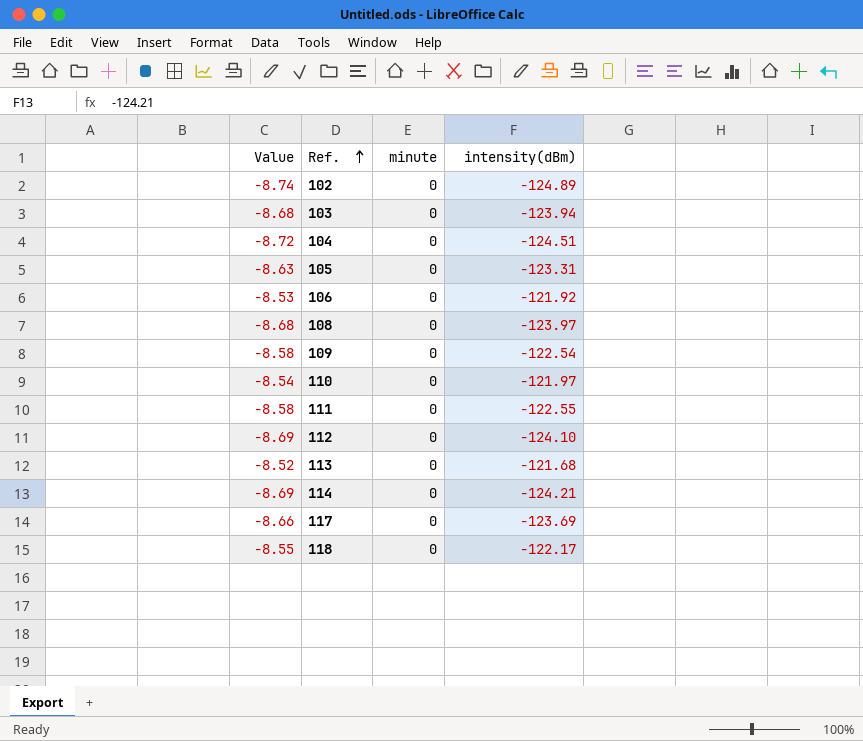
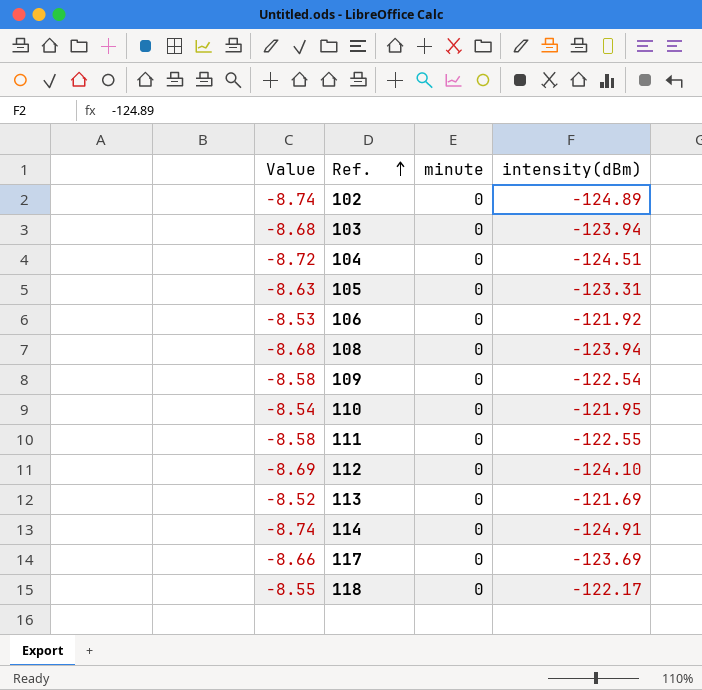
108 | intensity(dBm): -123.97 -> -123.94
110 | intensity(dBm): -121.97 -> -121.95
113 | intensity(dBm): -121.68 -> -121.69
114 | Value: -8.69 -> -8.74
114 | intensity(dBm): -124.21 -> -124.91

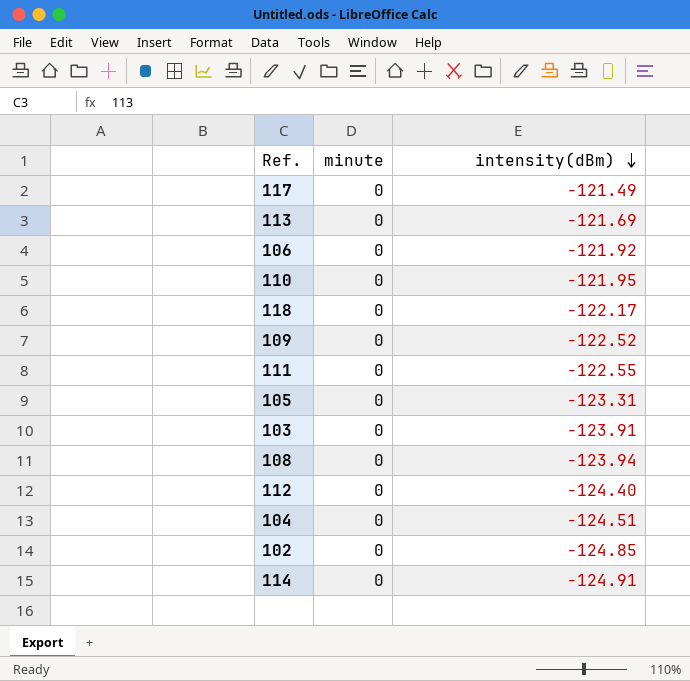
row order: Ref. ascending -> intensity(dBm) descending
column Value | formula: [intensity(dBm)] * 0.07 -> none
117 | intensity(dBm): -123.69 -> -121.49
109 | intensity(dBm): -122.54 -> -122.52
103 | intensity(dBm): -123.94 -> -123.91
112 | intensity(dBm): -124.10 -> -124.40
102 | intensity(dBm): -124.89 -> -124.85

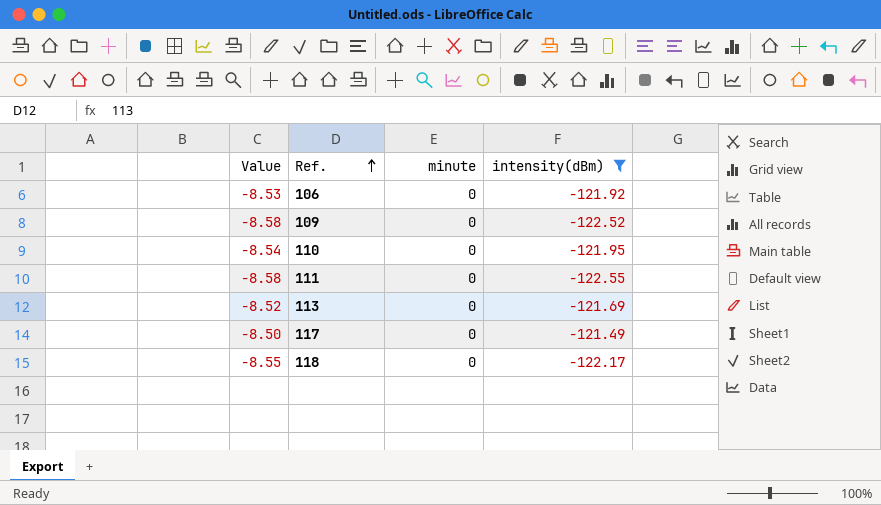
filter: none -> intensity(dBm) >= -122.55
row order: intensity(dBm) descending -> Ref. ascending
column Value | formula: none -> [intensity(dBm)] * 0.07

